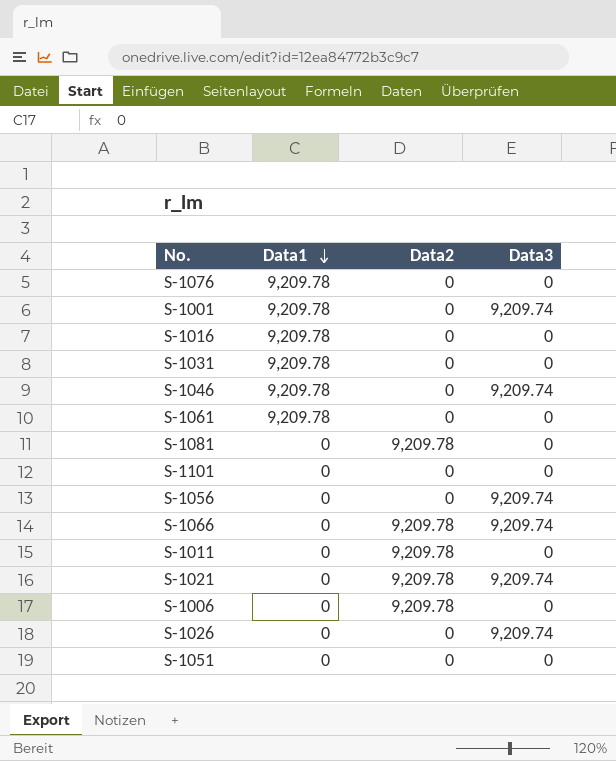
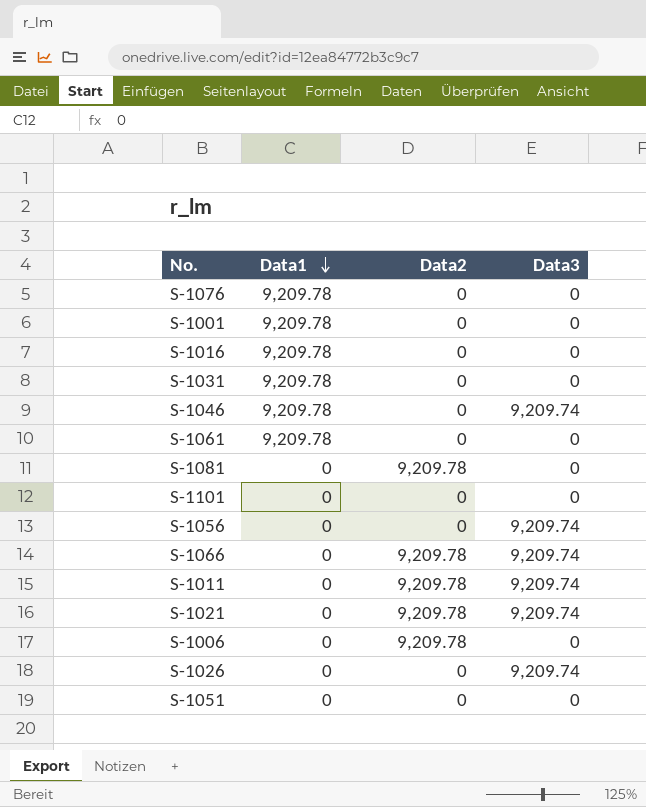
S-1001 | Data3: 9,209.74 -> 0
S-1011 | Data3: 0 -> 9,209.74

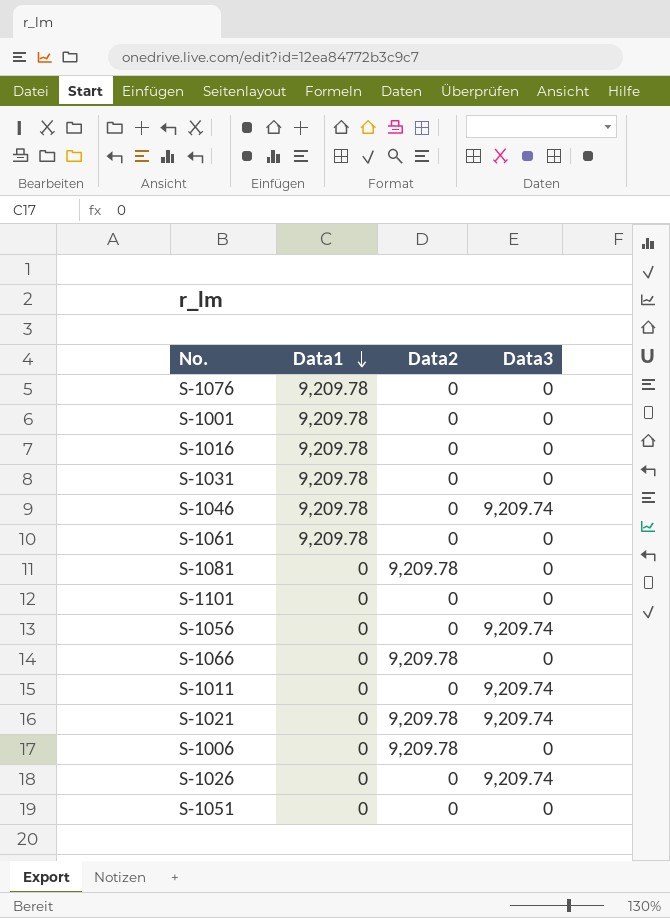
S-1066 | Data3: 9,209.74 -> 0
S-1011 | Data2: 9,209.78 -> 0

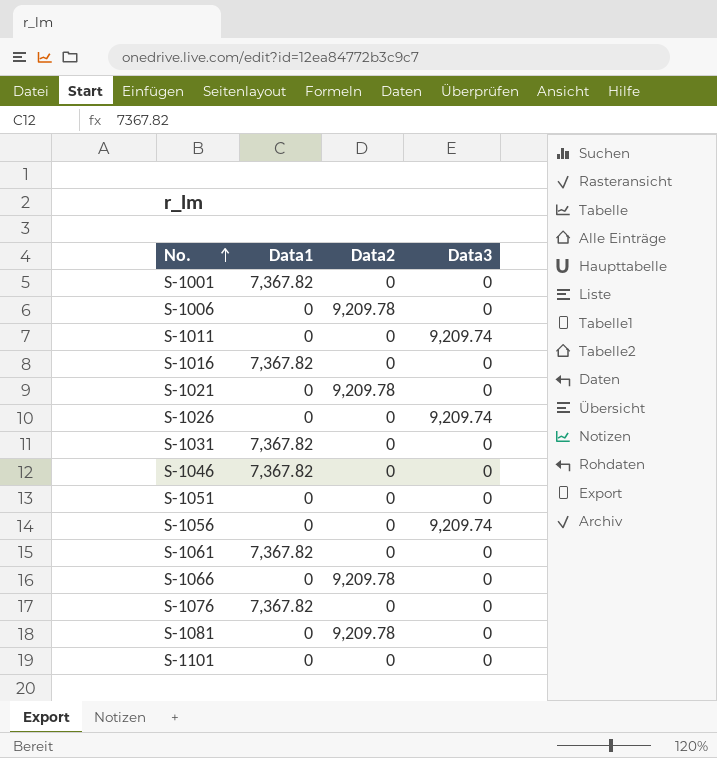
row order: Data1 descending -> No. ascending
S-1001 | Data1: 9,209.78 -> 7,367.82
S-1016 | Data1: 9,209.78 -> 7,367.82
S-1021 | Data3: 9,209.74 -> 0
S-1031 | Data1: 9,209.78 -> 7,367.82
S-1046 | Data1: 9,209.78 -> 7,367.82
S-1046 | Data3: 9,209.74 -> 0
S-1061 | Data1: 9,209.78 -> 7,367.82
S-1076 | Data1: 9,209.78 -> 7,367.82

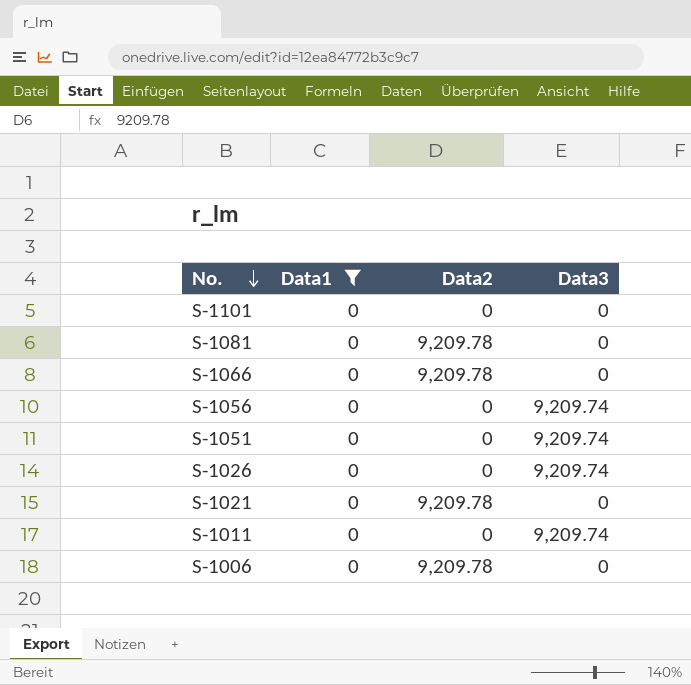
filter: none -> Data1 = 0
row order: No. ascending -> No. descending
S-1051 | Data3: 0 -> 9,209.74

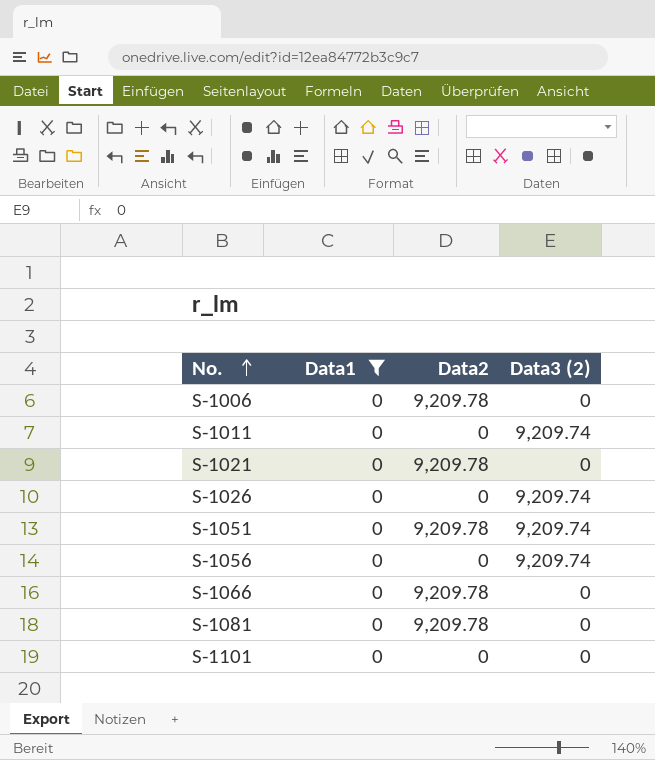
row order: No. descending -> No. ascending
column name: Data3 -> Data3 (2)
S-1051 | Data2: 0 -> 9,209.78

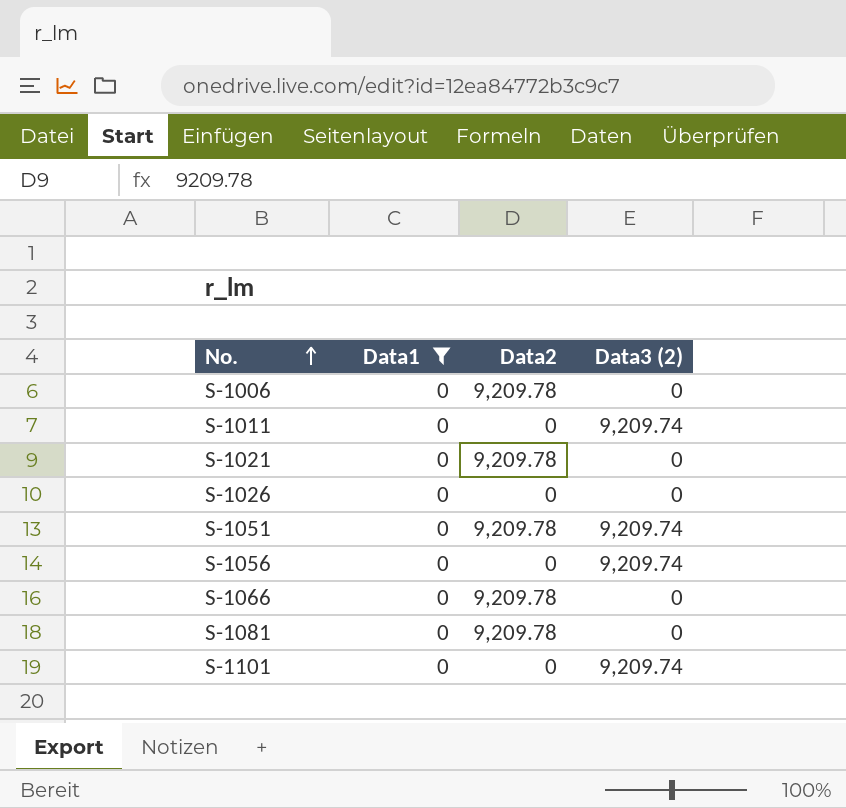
S-1026 | Data3 (2): 9,209.74 -> 0
S-1101 | Data3 (2): 0 -> 9,209.74

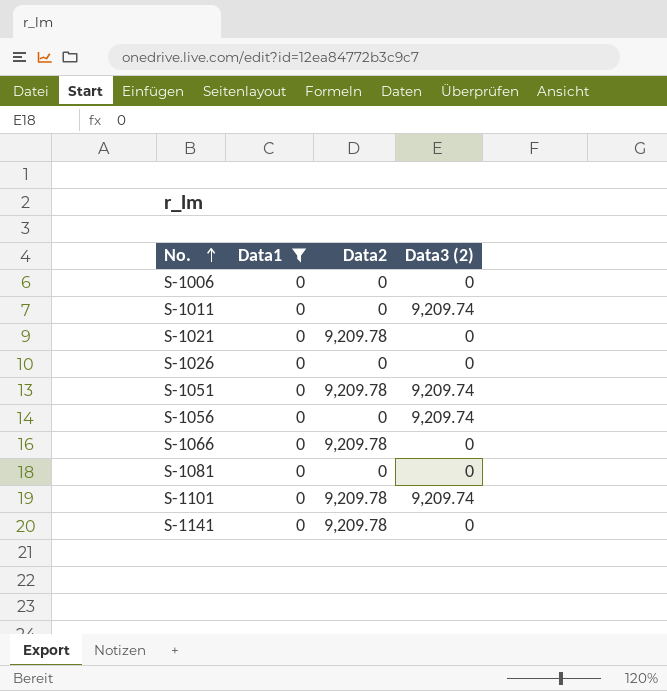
S-1006 | Data2: 9,209.78 -> 0
S-1081 | Data2: 9,209.78 -> 0
S-1101 | Data2: 0 -> 9,209.78
row S-1141: none -> 0 | 9,209.78 | 0

